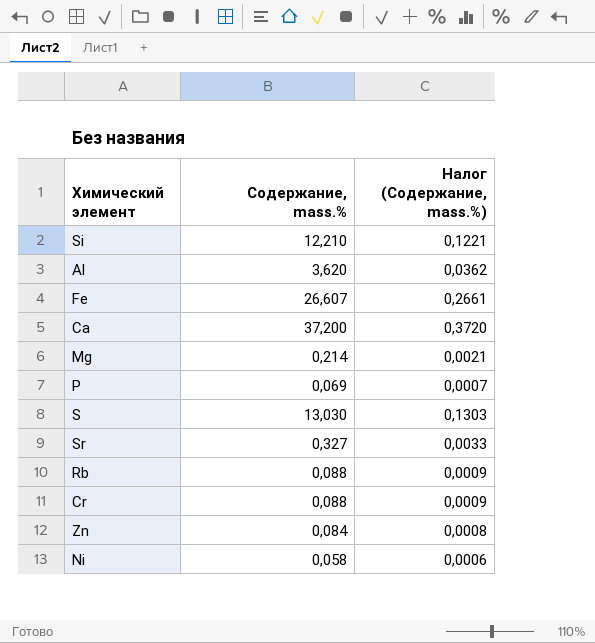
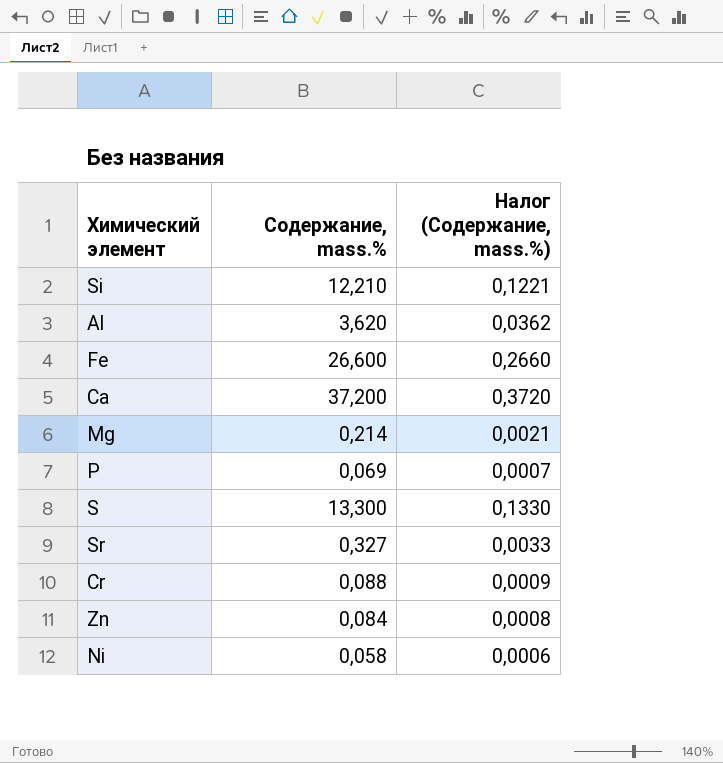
row Rb: 0,088 | 0,0009 -> none
Fe | Содержание, mass.%: 26,607 -> 26,600
Fe | Налог (Содержание, mass.%): 0,2661 -> 0,2660
S | Содержание, mass.%: 13,030 -> 13,300
S | Налог (Содержание, mass.%): 0,1303 -> 0,1330

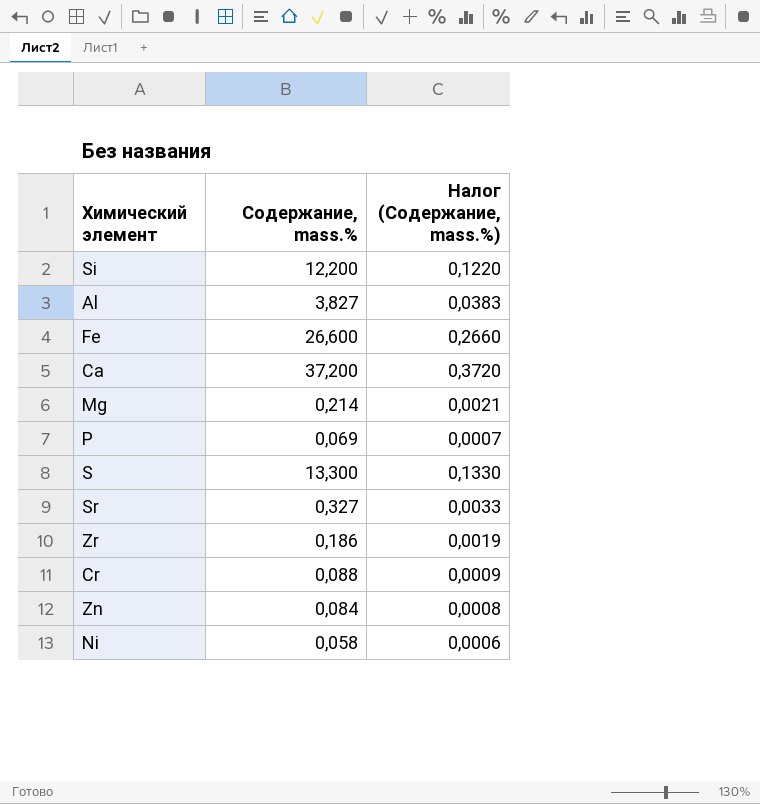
Si | Содержание, mass.%: 12,210 -> 12,200
Si | Налог (Содержание, mass.%): 0,1221 -> 0,1220
Al | Содержание, mass.%: 3,620 -> 3,827
Al | Налог (Содержание, mass.%): 0,0362 -> 0,0383
row Zr: none -> 0,186 | 0,0019

